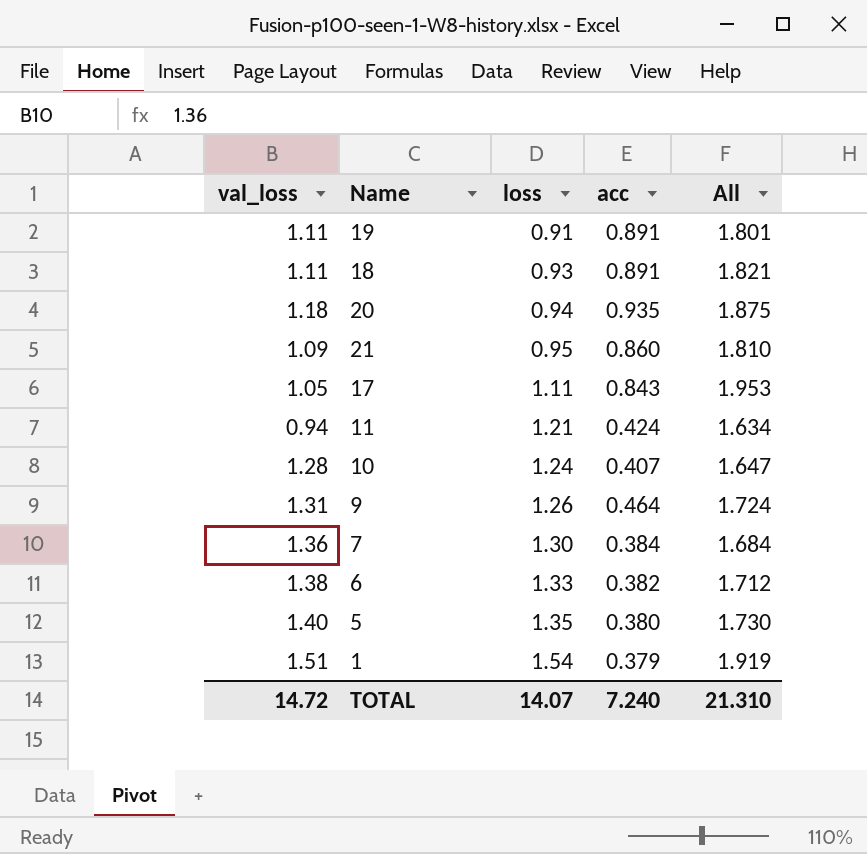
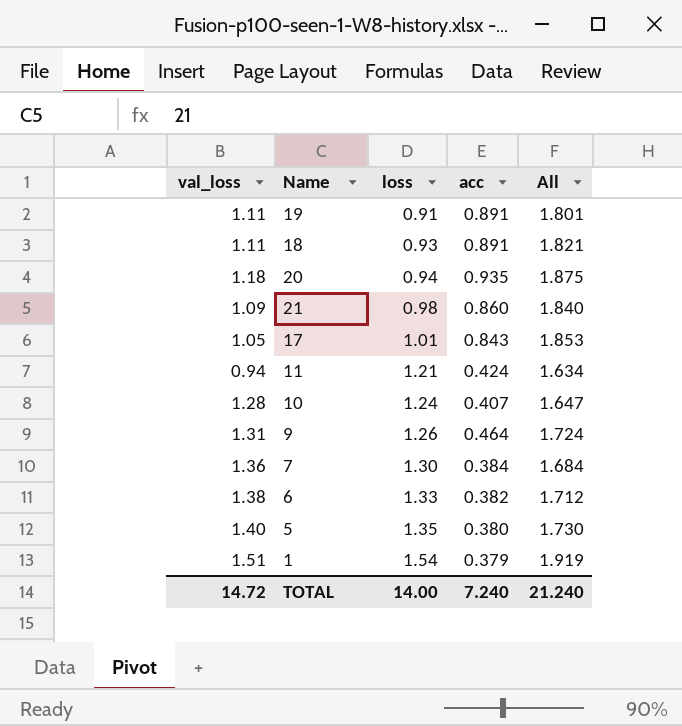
21 | loss: 0.95 -> 0.98
21 | All: 1.810 -> 1.840
17 | loss: 1.11 -> 1.01
17 | All: 1.953 -> 1.853
TOTAL | loss: 14.07 -> 14.00
TOTAL | All: 21.310 -> 21.240

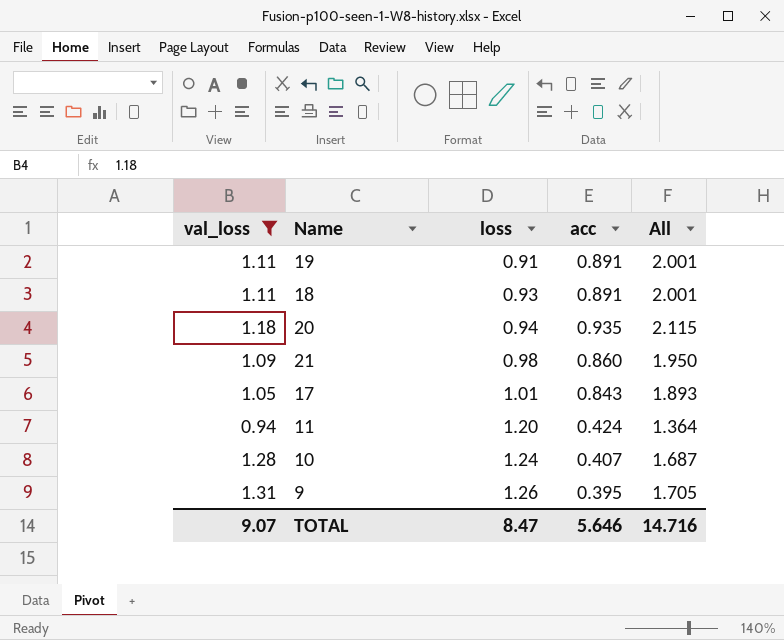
filter: none -> val_loss <= 1.31
column All | formula: [loss] + [acc] -> [val_loss] + [acc]
11 | loss: 1.21 -> 1.20
9 | acc: 0.464 -> 0.395
TOTAL | val_loss: 14.72 -> 9.07
TOTAL | loss: 14.00 -> 8.47
TOTAL | acc: 7.240 -> 5.646
TOTAL | All: 21.240 -> 14.716

